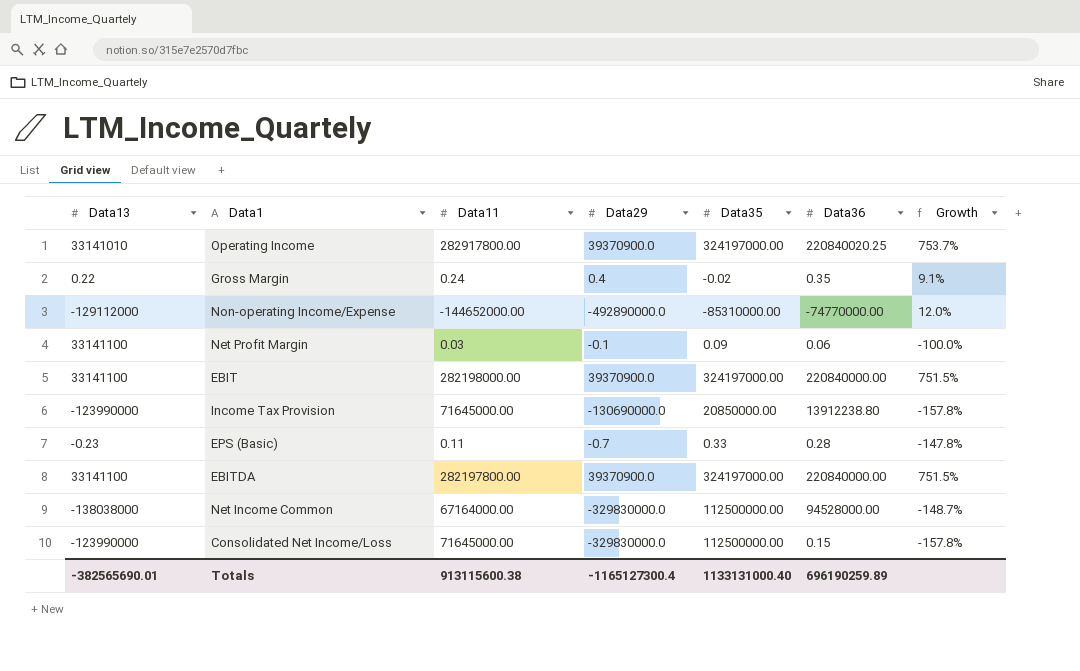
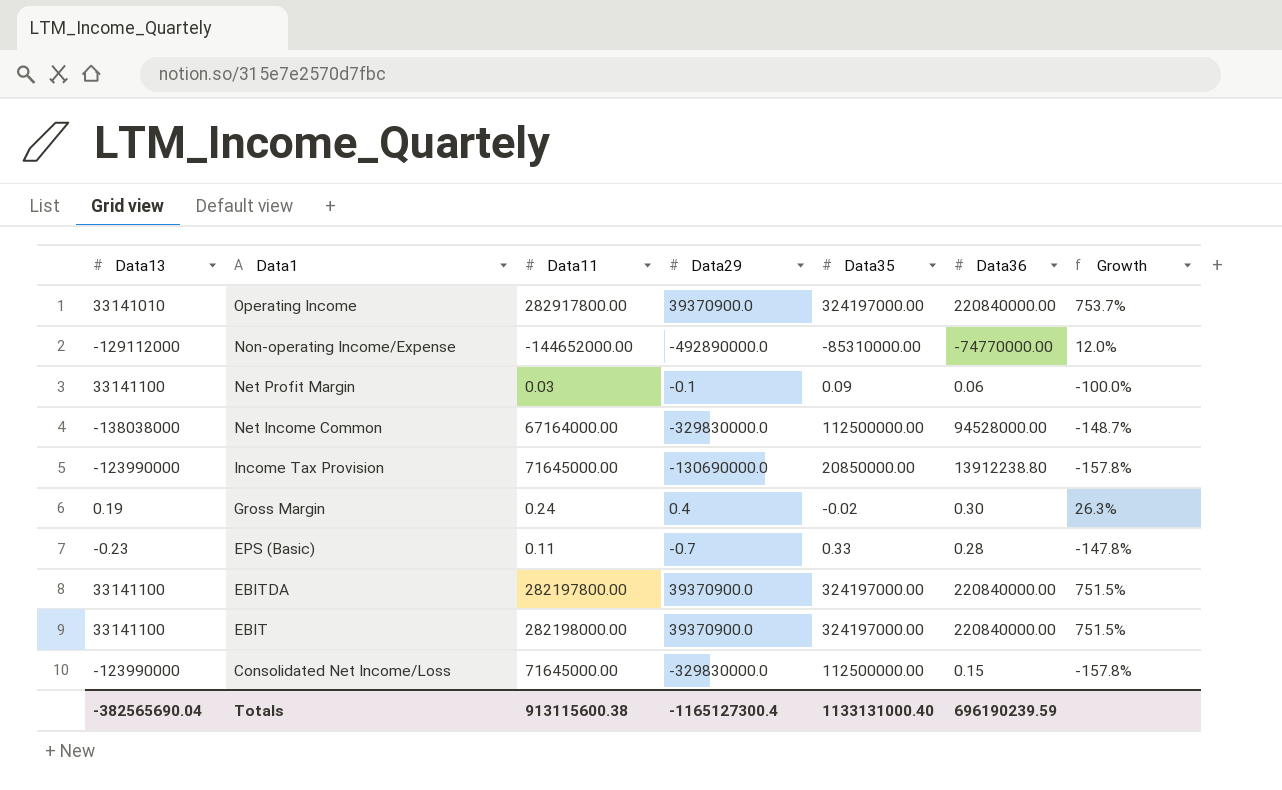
row order: none -> Data1 descending
Operating Income | Data36: 220840020.25 -> 220840000.00
Gross Margin | Data13: 0.22 -> 0.19
Gross Margin | Data36: 0.35 -> 0.30
Gross Margin | Growth: 9.1% -> 26.3%
Totals | Data13: -382565690.01 -> -382565690.04
Totals | Data36: 696190259.89 -> 696190239.59

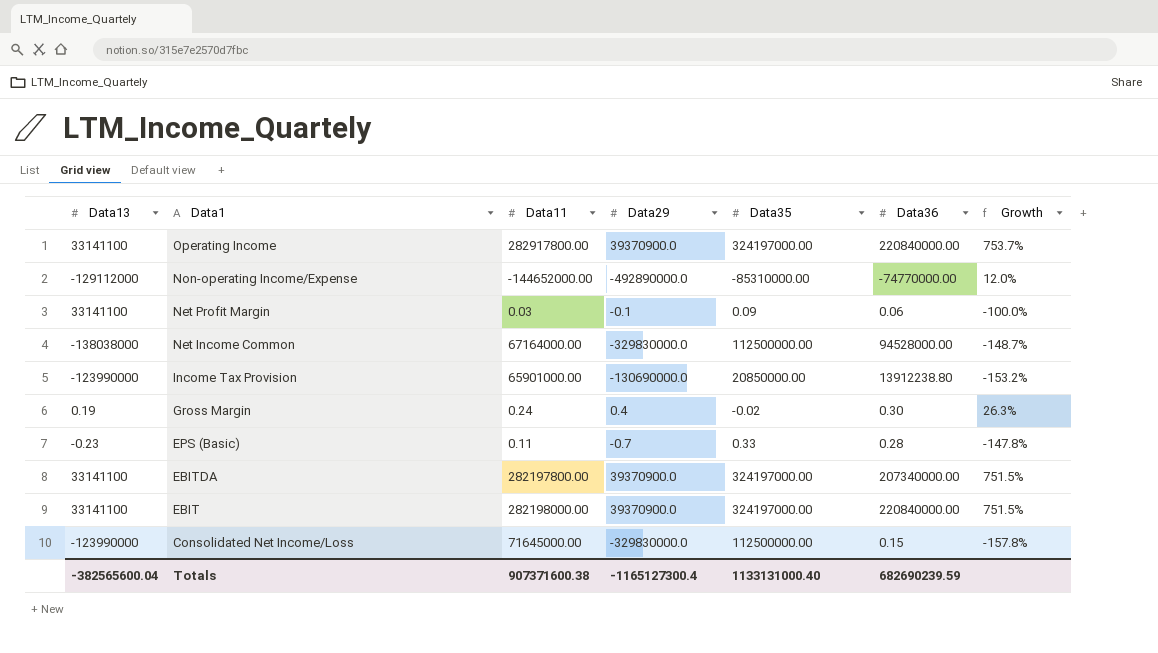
Operating Income | Data13: 33141010 -> 33141100
Income Tax Provision | Data11: 71645000.00 -> 65901000.00
Income Tax Provision | Growth: -157.8% -> -153.2%
EBITDA | Data36: 220840000.00 -> 207340000.00
Totals | Data13: -382565690.04 -> -382565600.04
Totals | Data11: 913115600.38 -> 907371600.38
Totals | Data36: 696190239.59 -> 682690239.59

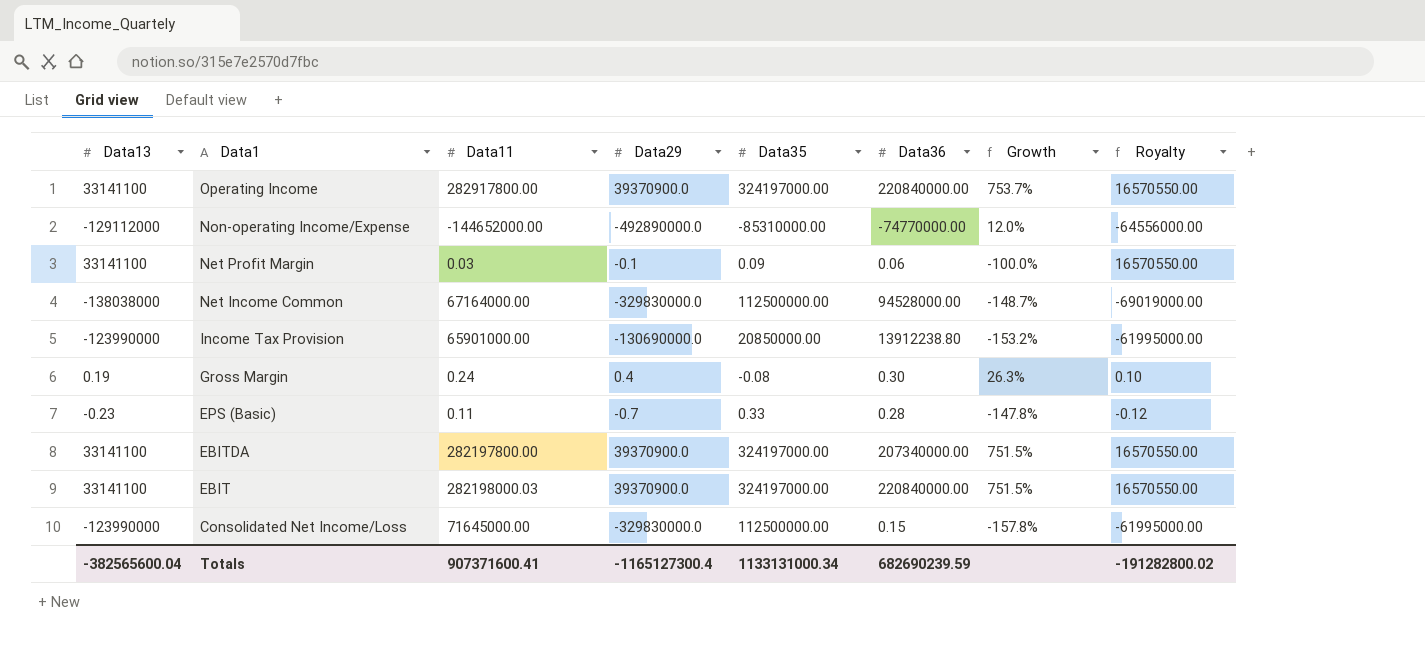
column Royalty | formula: none -> [Data13] * 0.5
Gross Margin | Data35: -0.02 -> -0.08
EBIT | Data11: 282198000.00 -> 282198000.03
Totals | Data11: 907371600.38 -> 907371600.41
Totals | Data35: 1133131000.40 -> 1133131000.34

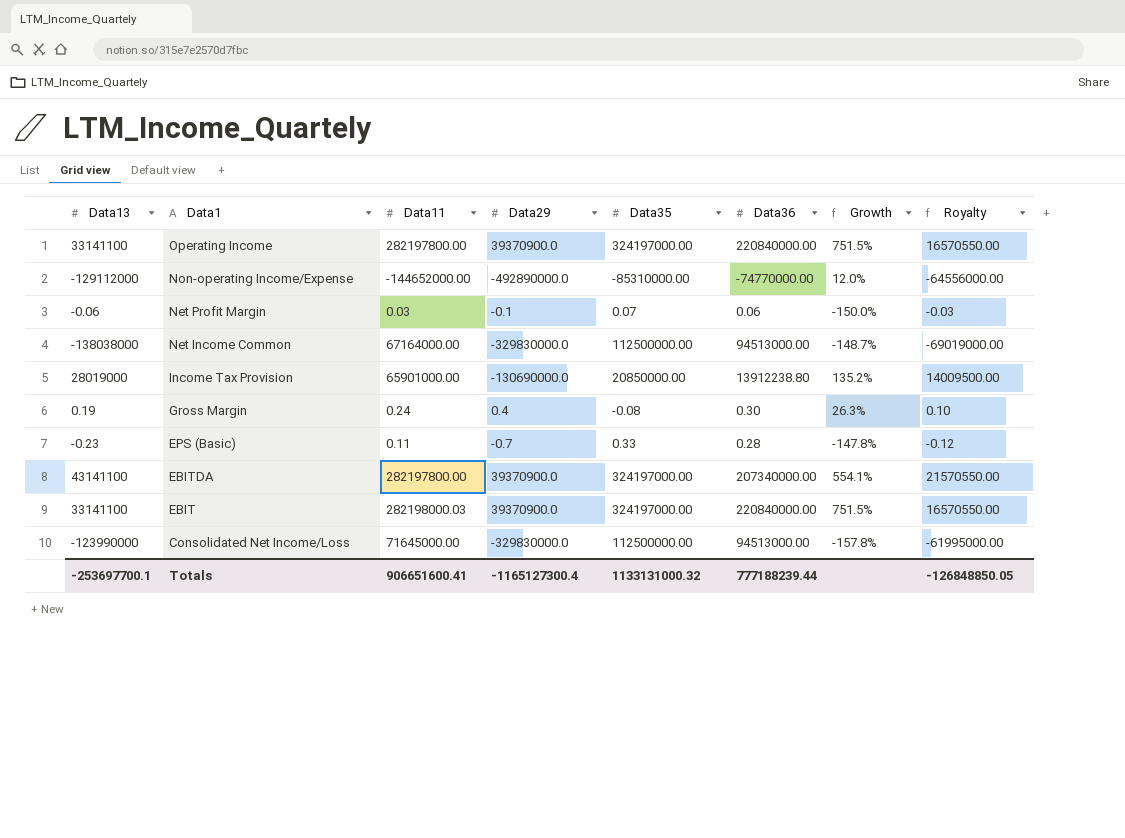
Operating Income | Data11: 282917800.00 -> 282197800.00
Operating Income | Growth: 753.7% -> 751.5%
Net Profit Margin | Data13: 33141100 -> -0.06
Net Profit Margin | Data35: 0.09 -> 0.07
Net Profit Margin | Growth: -100.0% -> -150.0%
Net Profit Margin | Royalty: 16570550.00 -> -0.03
Net Income Common | Data36: 94528000.00 -> 94513000.00
Income Tax Provision | Data13: -123990000 -> 28019000
Income Tax Provision | Growth: -153.2% -> 135.2%
Income Tax Provision | Royalty: -61995000.00 -> 14009500.00
EBITDA | Data13: 33141100 -> 43141100
EBITDA | Growth: 751.5% -> 554.1%
EBITDA | Royalty: 16570550.00 -> 21570550.00
Consolidated Net Income/Loss | Data36: 0.15 -> 94513000.00
Totals | Data13: -382565600.04 -> -253697700.1
Totals | Data11: 907371600.41 -> 906651600.41
Totals | Data35: 1133131000.34 -> 1133131000.32
Totals | Data36: 682690239.59 -> 777188239.44
Totals | Royalty: -191282800.02 -> -126848850.05

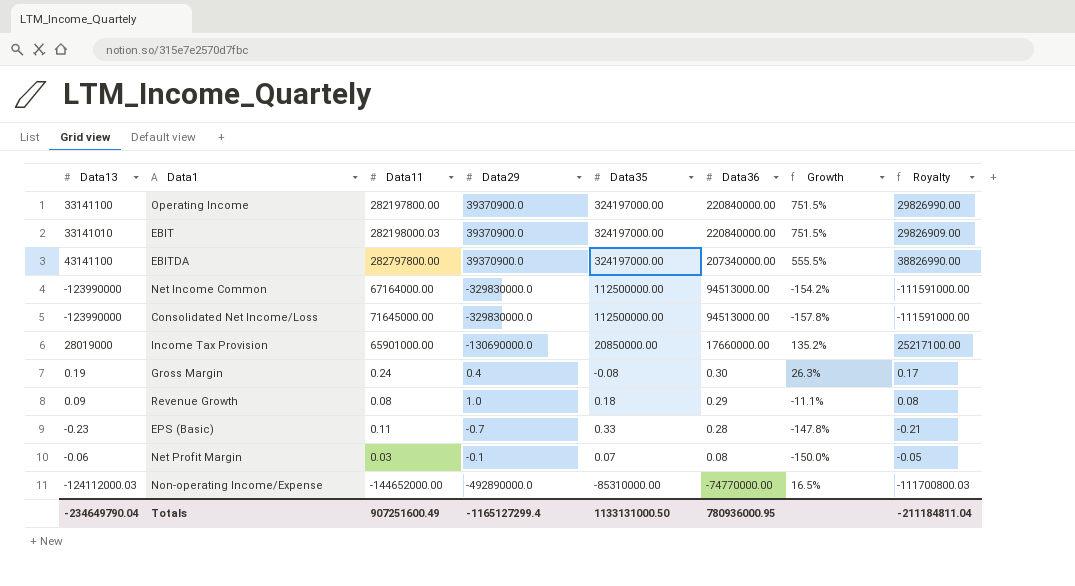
row order: Data1 descending -> Data36 descending
column Royalty | formula: [Data13] * 0.5 -> [Data13] * 0.9
EBIT | Data13: 33141100 -> 33141010
EBITDA | Data11: 282197800.00 -> 282797800.00
EBITDA | Growth: 554.1% -> 555.5%
Net Income Common | Data13: -138038000 -> -123990000
Net Income Common | Growth: -148.7% -> -154.2%
Income Tax Provision | Data36: 13912238.80 -> 17660000.00
row Revenue Growth: none -> 0.09 | 0.08 | 1.0 | 0.18 | 0.29 | -11.1% | 0.08
Net Profit Margin | Data36: 0.06 -> 0.08
Non-operating Income/Expense | Data13: -129112000 -> -124112000.03
Non-operating Income/Expense | Growth: 12.0% -> 16.5%
Totals | Data13: -253697700.1 -> -234649790.04
Totals | Data11: 906651600.41 -> 907251600.49
Totals | Data29: -1165127300.4 -> -1165127299.4
Totals | Data35: 1133131000.32 -> 1133131000.50
Totals | Data36: 777188239.44 -> 780936000.95
Totals | Royalty: -126848850.05 -> -211184811.04

